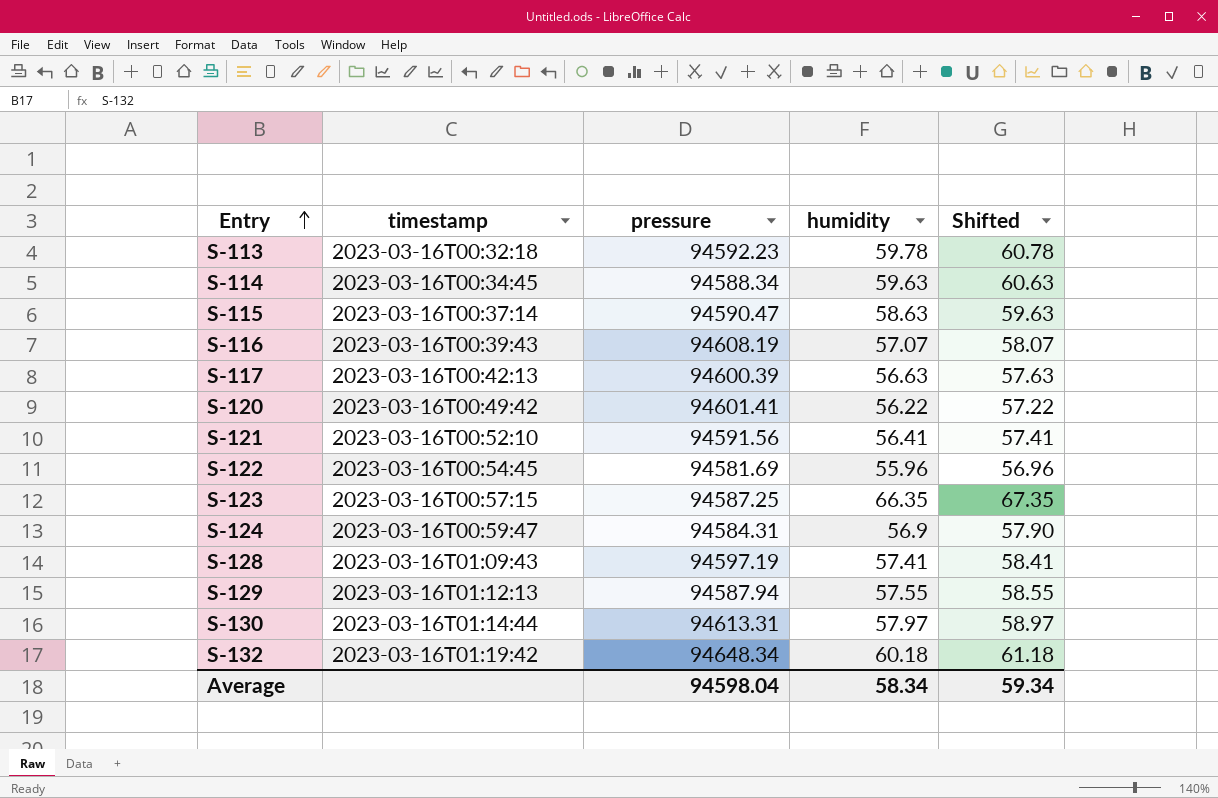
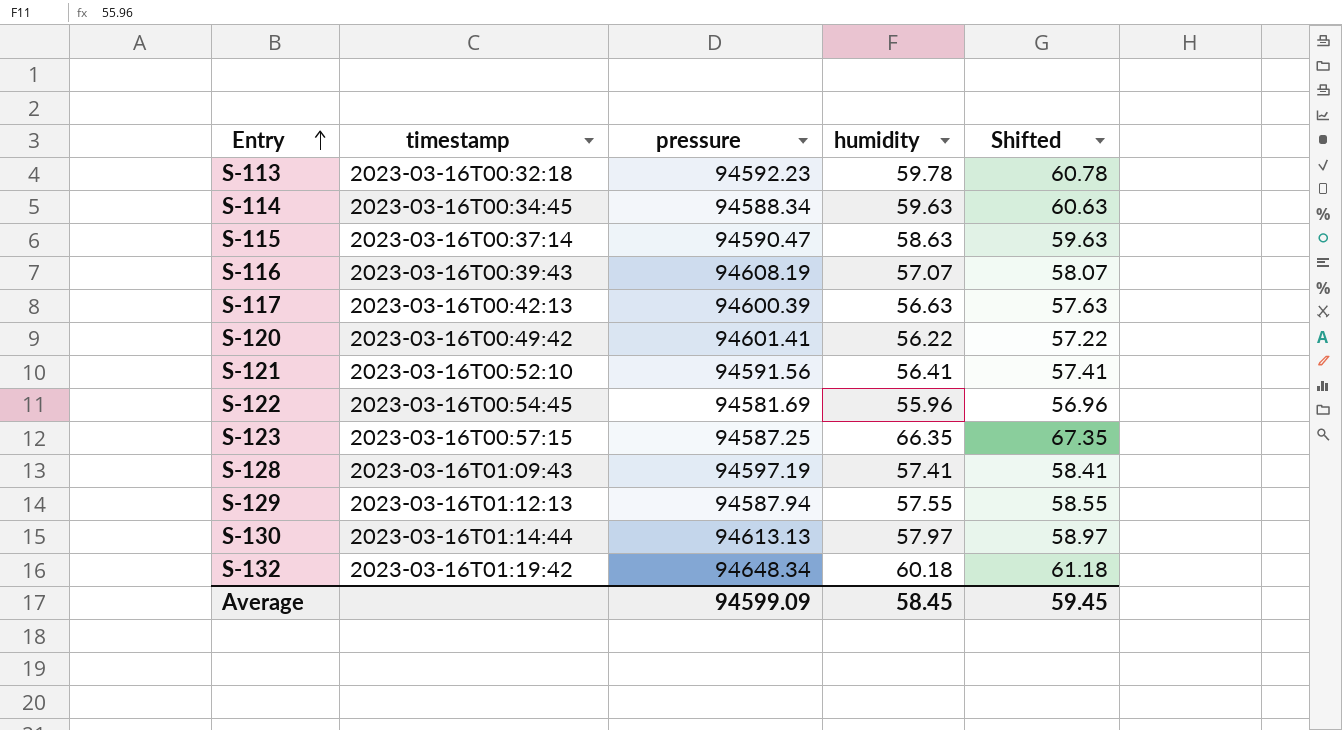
row S-124: 2023-03-16T00:59:47 | 94584.31 | 56.9 | 57.90 -> none
S-130 | pressure: 94613.31 -> 94613.13
Average | pressure: 94598.04 -> 94599.09
Average | humidity: 58.34 -> 58.45
Average | Shifted: 59.34 -> 59.45

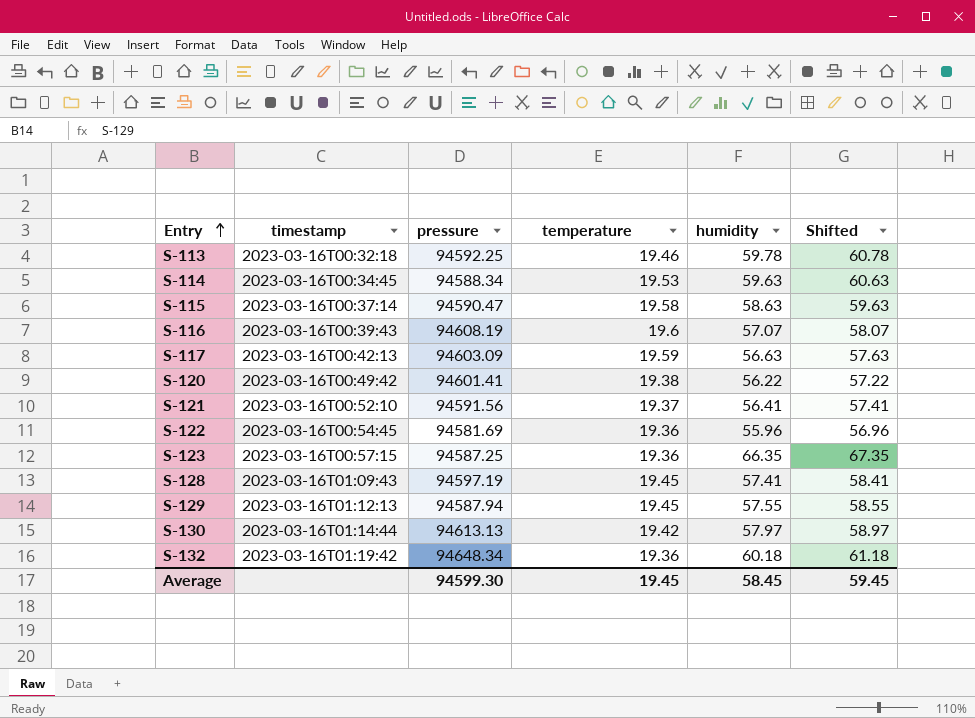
column temperature | position: none -> 4
S-113 | pressure: 94592.23 -> 94592.25
S-117 | pressure: 94600.39 -> 94603.09
Average | pressure: 94599.09 -> 94599.30

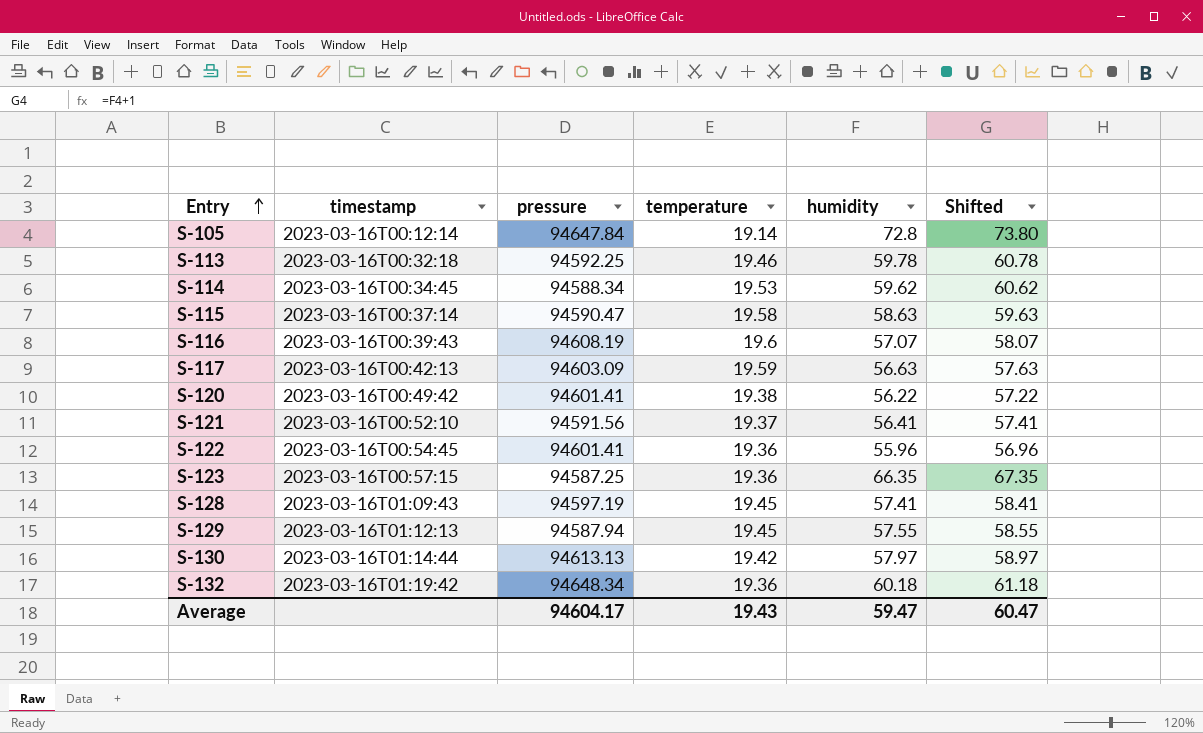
row S-105: none -> 2023-03-16T00:12:14 | 94647.84 | 19.14 | 72.8 | 73.80
S-114 | humidity: 59.63 -> 59.62
S-114 | Shifted: 60.63 -> 60.62
S-122 | pressure: 94581.69 -> 94601.41
Average | pressure: 94599.30 -> 94604.17
Average | temperature: 19.45 -> 19.43
Average | humidity: 58.45 -> 59.47
Average | Shifted: 59.45 -> 60.47

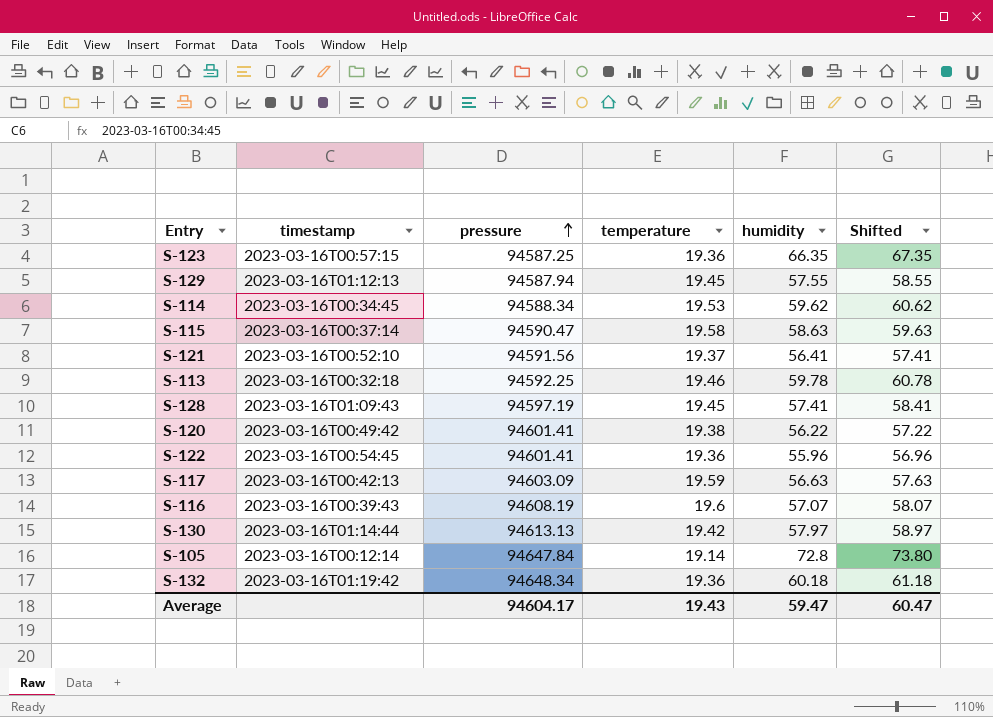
row order: Entry ascending -> pressure ascending

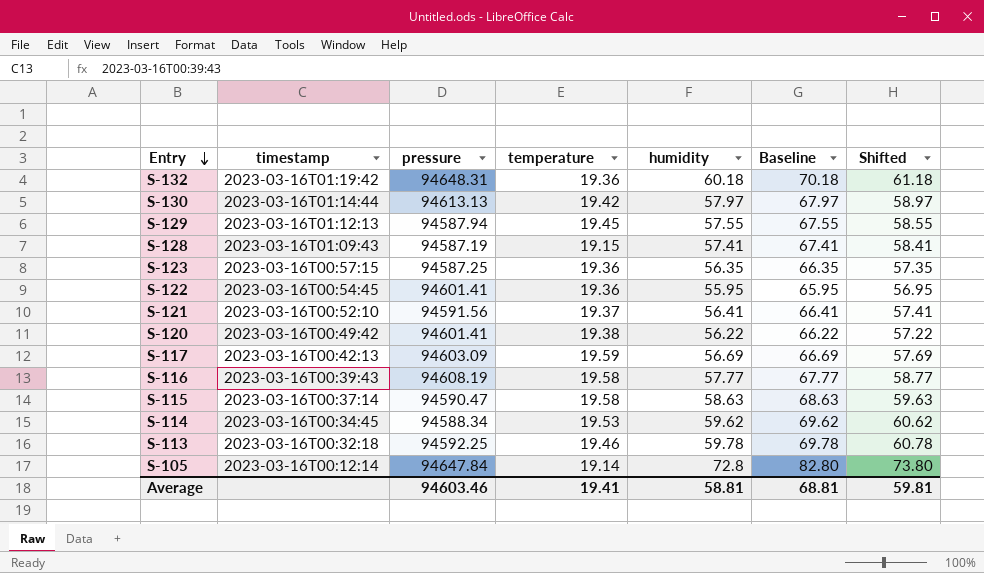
row order: pressure ascending -> Entry descending
column Baseline | formula: none -> [humidity] + 10
S-132 | pressure: 94648.34 -> 94648.31
S-128 | pressure: 94597.19 -> 94587.19
S-128 | temperature: 19.45 -> 19.15
S-123 | humidity: 66.35 -> 56.35
S-123 | Shifted: 67.35 -> 57.35
S-122 | humidity: 55.96 -> 55.95
S-122 | Shifted: 56.96 -> 56.95
S-117 | humidity: 56.63 -> 56.69
S-117 | Shifted: 57.63 -> 57.69
S-116 | temperature: 19.6 -> 19.58
S-116 | humidity: 57.07 -> 57.77
S-116 | Shifted: 58.07 -> 58.77
Average | pressure: 94604.17 -> 94603.46
Average | temperature: 19.43 -> 19.41
Average | humidity: 59.47 -> 58.81
Average | Shifted: 60.47 -> 59.81

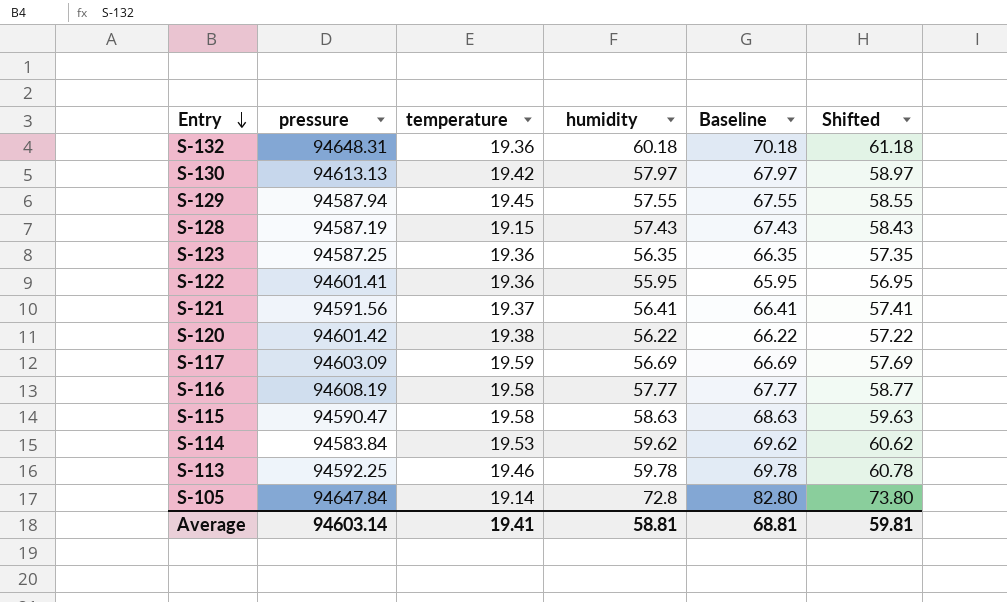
column timestamp | position: 2 -> none
S-128 | humidity: 57.41 -> 57.43
S-128 | Baseline: 67.41 -> 67.43
S-128 | Shifted: 58.41 -> 58.43
S-120 | pressure: 94601.41 -> 94601.42
S-114 | pressure: 94588.34 -> 94583.84
Average | pressure: 94603.46 -> 94603.14

